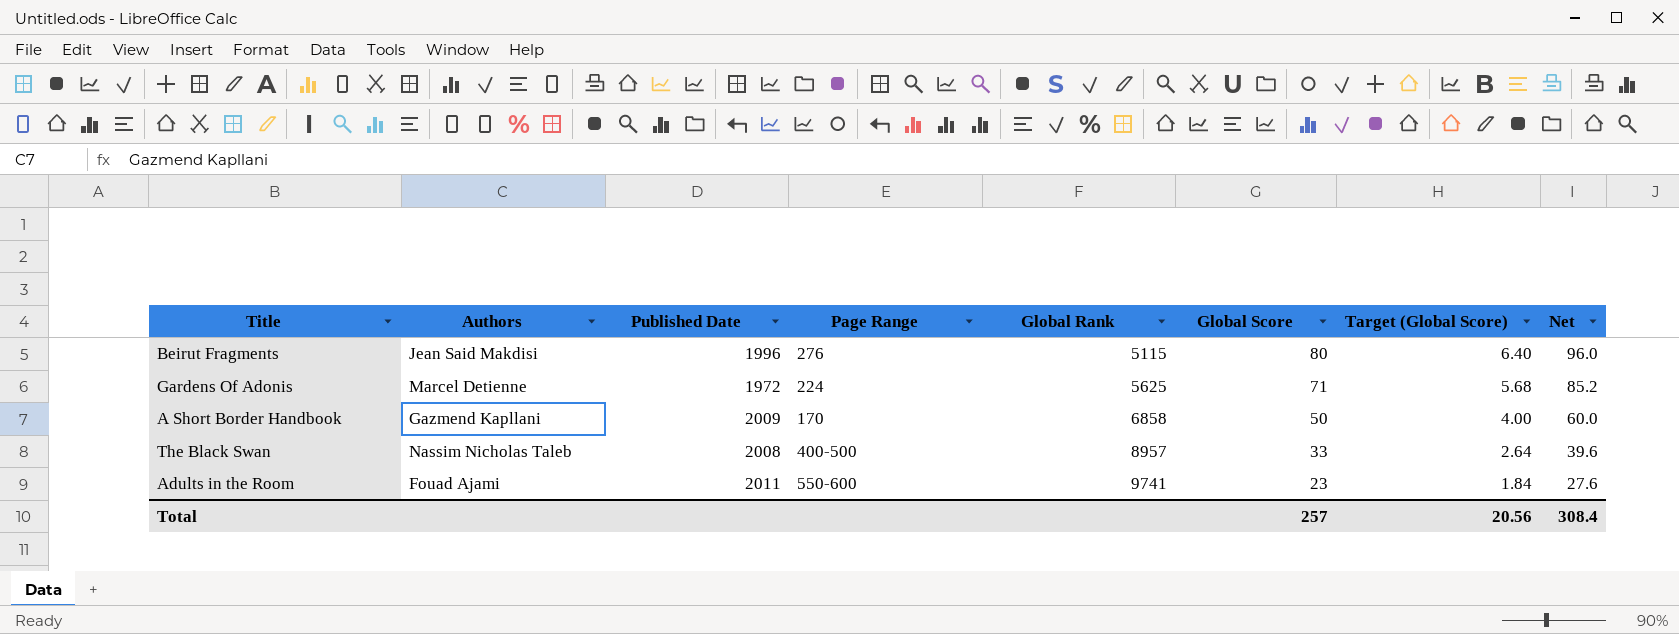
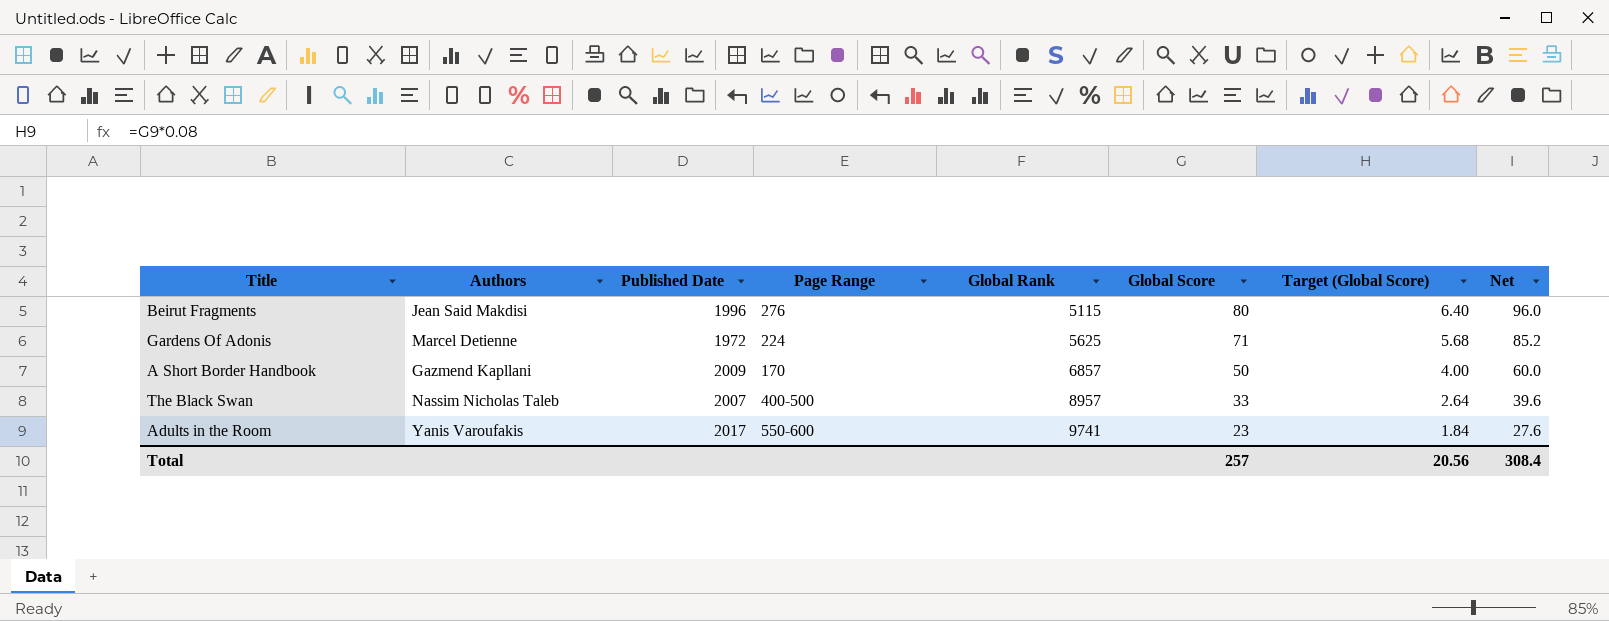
A Short Border Handbook | Global Rank: 6858 -> 6857
The Black Swan | Published Date: 2008 -> 2007
Adults in the Room | Authors: Fouad Ajami -> Yanis Varoufakis
Adults in the Room | Published Date: 2011 -> 2017

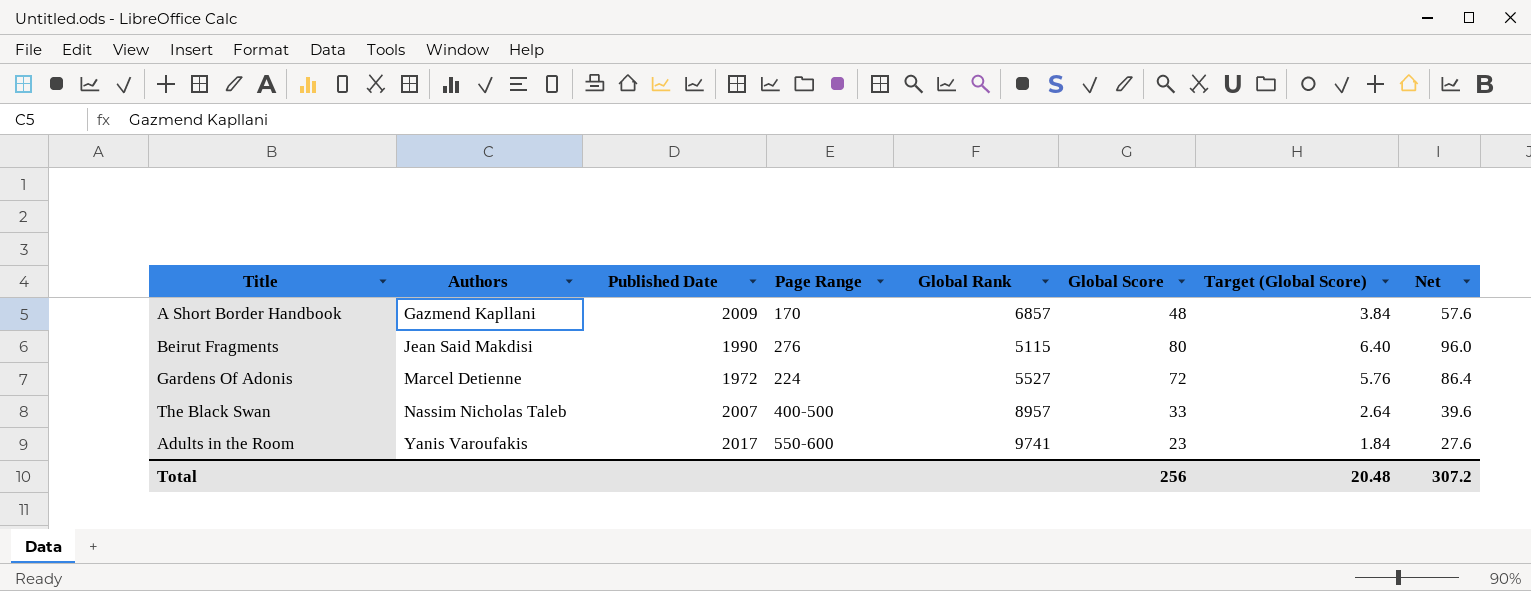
row order: Global Rank ascending -> Authors ascending
A Short Border Handbook | Global Score: 50 -> 48
A Short Border Handbook | Target (Global Score): 4.00 -> 3.84
A Short Border Handbook | Net: 60.0 -> 57.6
Beirut Fragments | Published Date: 1996 -> 1990
Gardens Of Adonis | Global Rank: 5625 -> 5527
Gardens Of Adonis | Global Score: 71 -> 72
Gardens Of Adonis | Target (Global Score): 5.68 -> 5.76
Gardens Of Adonis | Net: 85.2 -> 86.4
Total | Global Score: 257 -> 256
Total | Target (Global Score): 20.56 -> 20.48
Total | Net: 308.4 -> 307.2

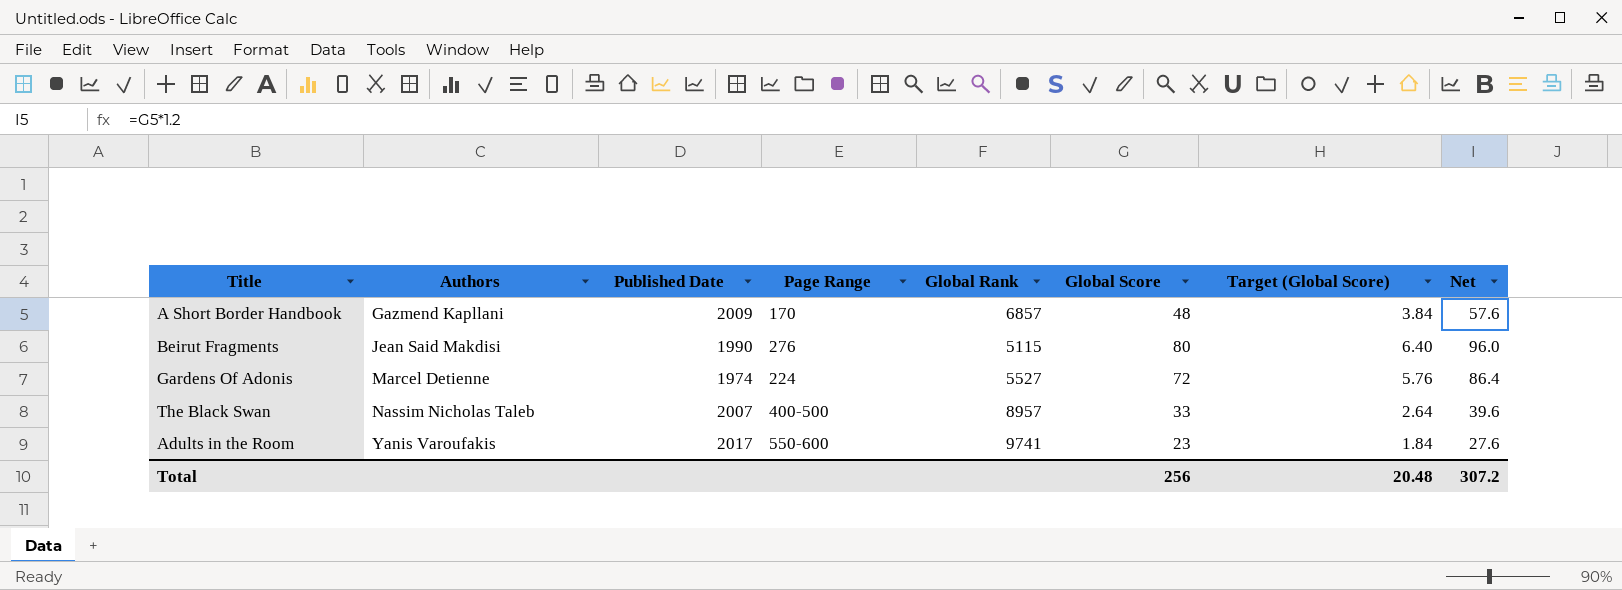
Gardens Of Adonis | Published Date: 1972 -> 1974

